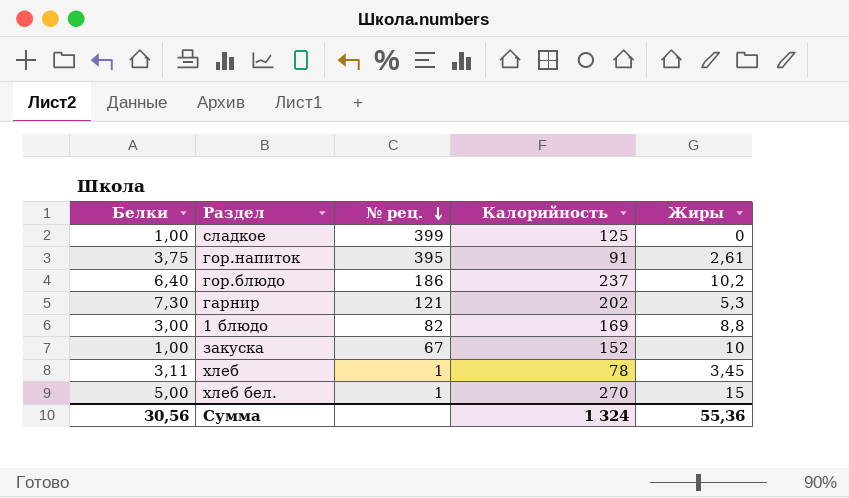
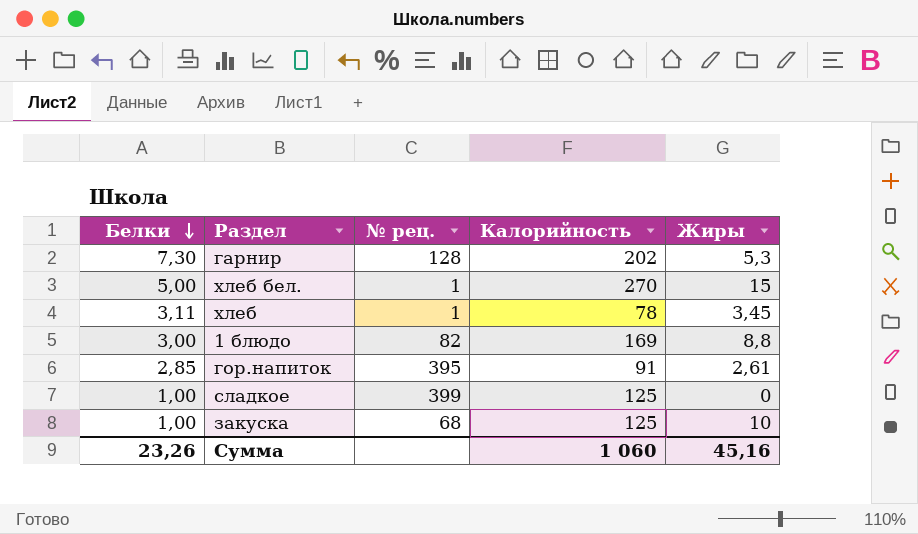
row order: № рец. descending -> Белки descending
row гор.блюдо: 6,40 | 186 | 237 | 10,2 -> none
гарнир | № рец.: 121 -> 128
гор.напиток | Белки: 3,75 -> 2,85
закуска | № рец.: 67 -> 68
закуска | Калорийность: 152 -> 125
Сумма | Белки: 30,56 -> 23,26
Сумма | Калорийность: 1 324 -> 1 060
Сумма | Жиры: 55,36 -> 45,16

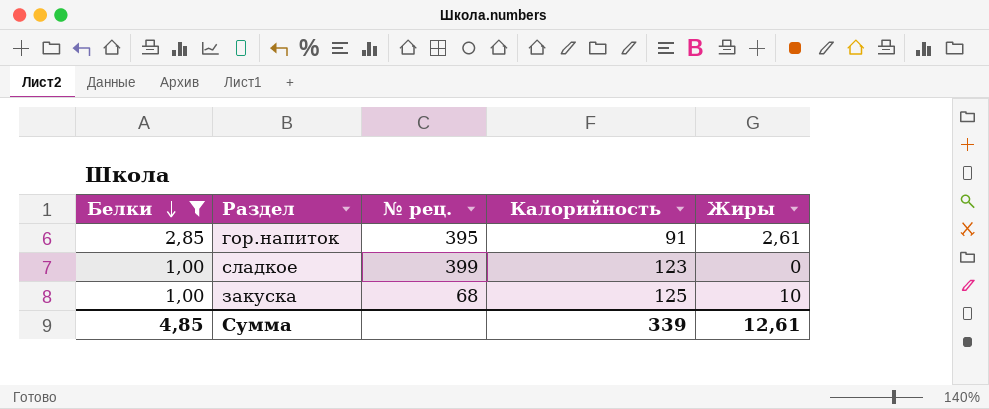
filter: none -> Белки <= 2,85
сладкое | Калорийность: 125 -> 123
Сумма | Белки: 23,26 -> 4,85
Сумма | Калорийность: 1 060 -> 339
Сумма | Жиры: 45,16 -> 12,61

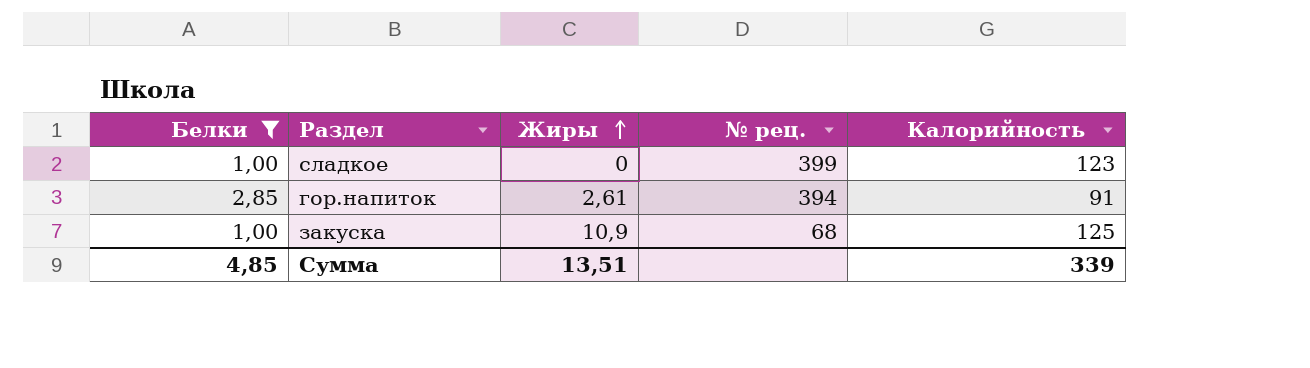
row order: Белки descending -> Жиры ascending
column Жиры | position: 5 -> 3
гор.напиток | № рец.: 395 -> 394
закуска | Жиры: 10 -> 10,9
Сумма | Жиры: 12,61 -> 13,51

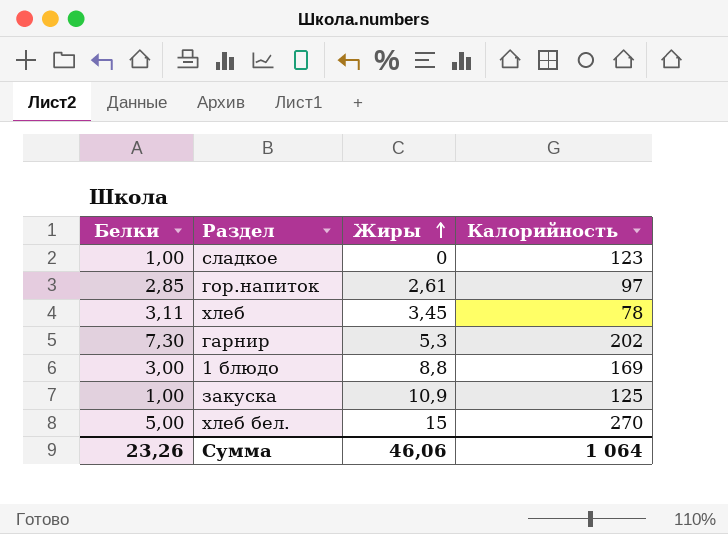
filter: Белки <= 2,85 -> none
column № рец. | position: 4 -> none
гор.напиток | Калорийность: 91 -> 97
Сумма | Белки: 4,85 -> 23,26
Сумма | Жиры: 13,51 -> 46,06
Сумма | Калорийность: 339 -> 1 064

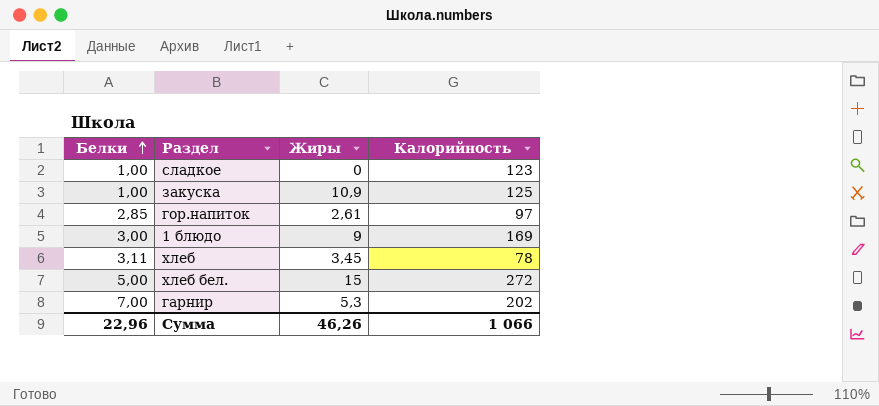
row order: Жиры ascending -> Белки ascending
1 блюдо | Жиры: 8,8 -> 9
хлеб бел. | Калорийность: 270 -> 272
гарнир | Белки: 7,30 -> 7,00
Сумма | Белки: 23,26 -> 22,96
Сумма | Жиры: 46,06 -> 46,26
Сумма | Калорийность: 1 064 -> 1 066

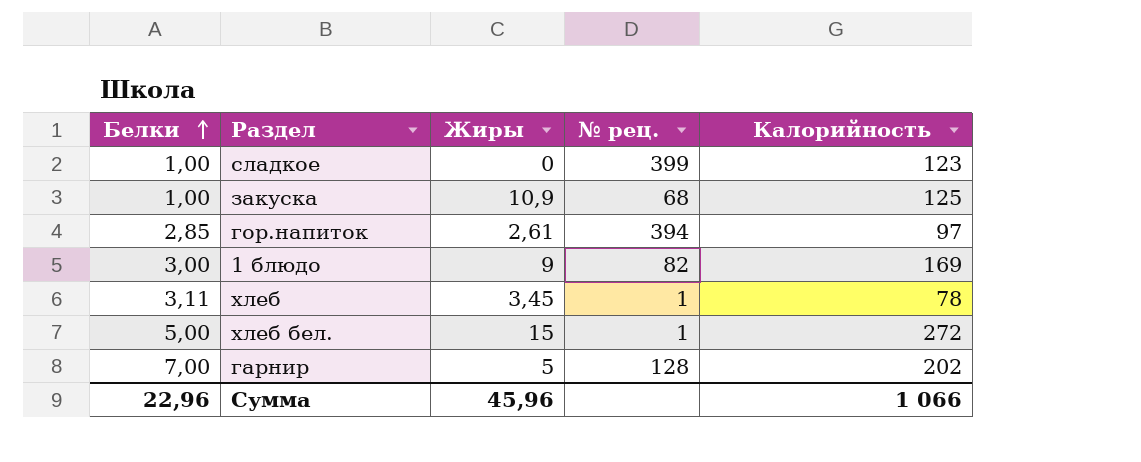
column № рец. | position: none -> 4
гарнир | Жиры: 5,3 -> 5
Сумма | Жиры: 46,26 -> 45,96

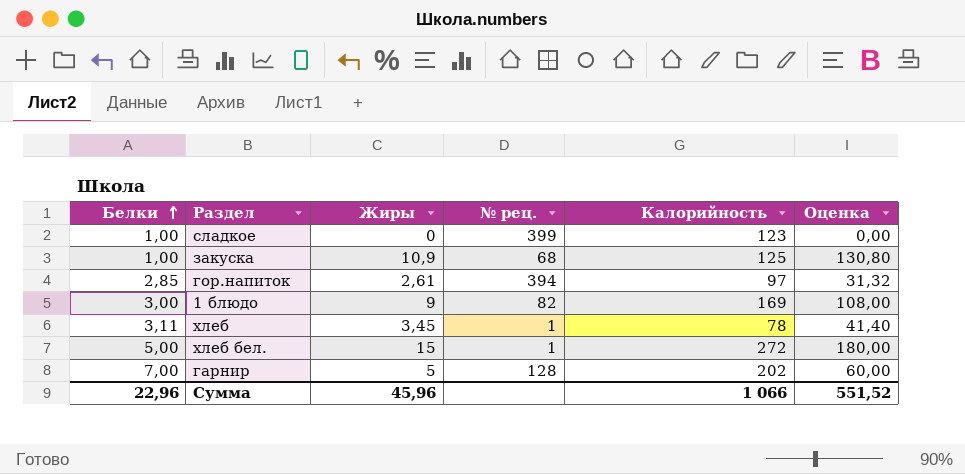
column Оценка | formula: none -> [Жиры] * 12

